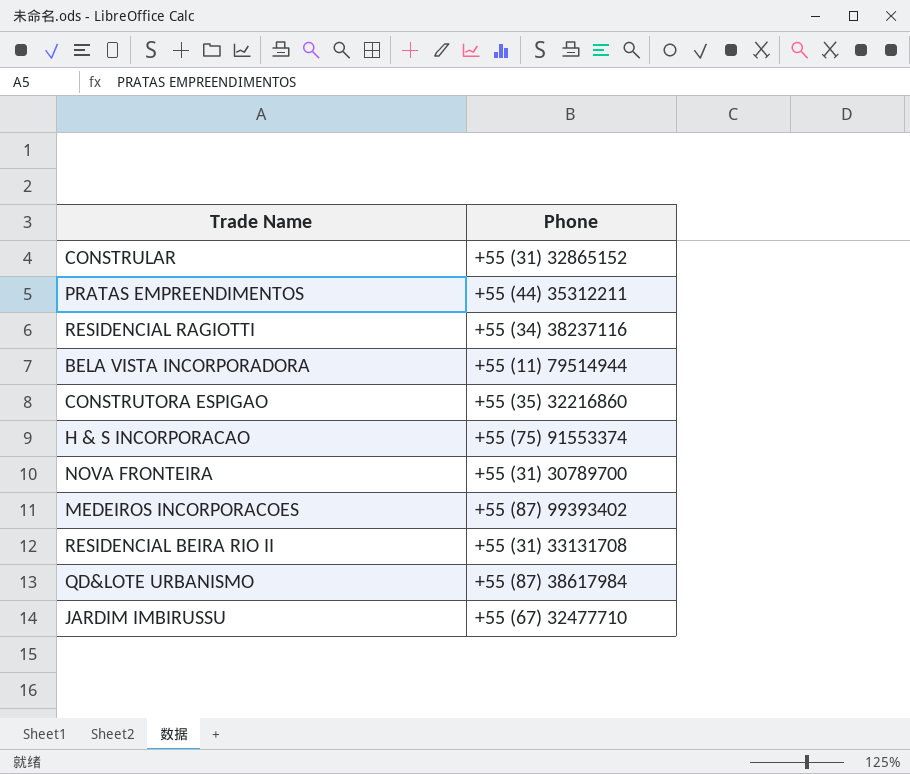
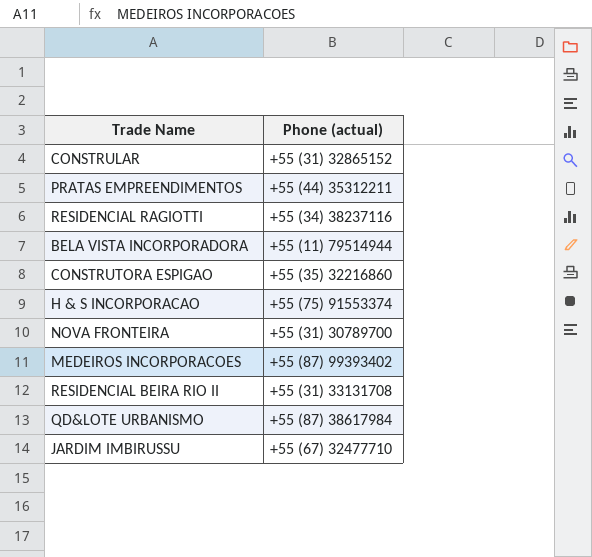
column name: Phone -> Phone (actual)

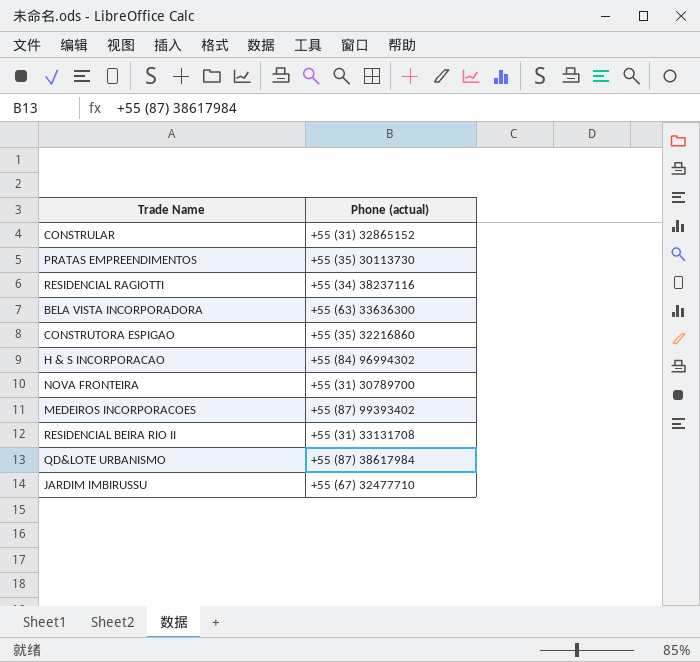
PRATAS EMPREENDIMENTOS | Phone (actual): +55 (44) 35312211 -> +55 (35) 30113730
BELA VISTA INCORPORADORA | Phone (actual): +55 (11) 79514944 -> +55 (63) 33636300
H & S INCORPORACAO | Phone (actual): +55 (75) 91553374 -> +55 (84) 96994302

